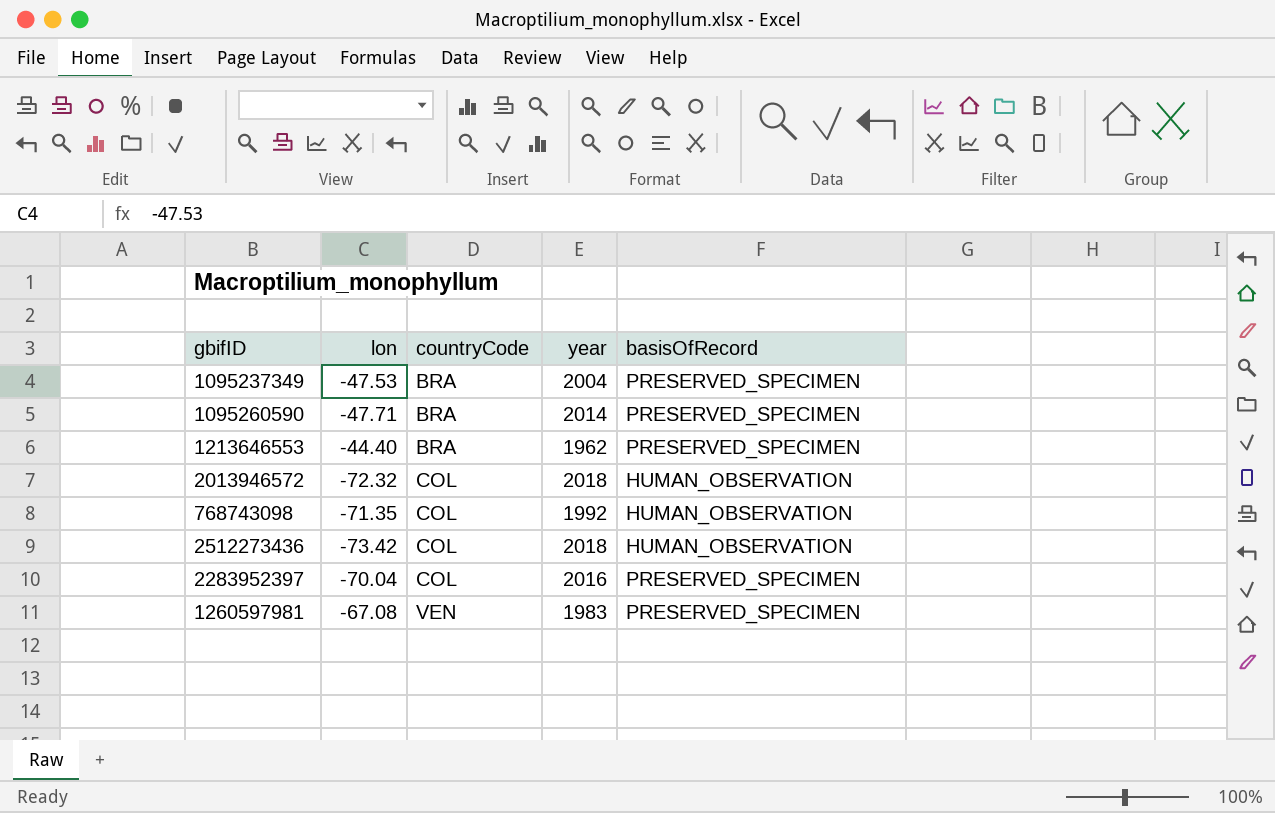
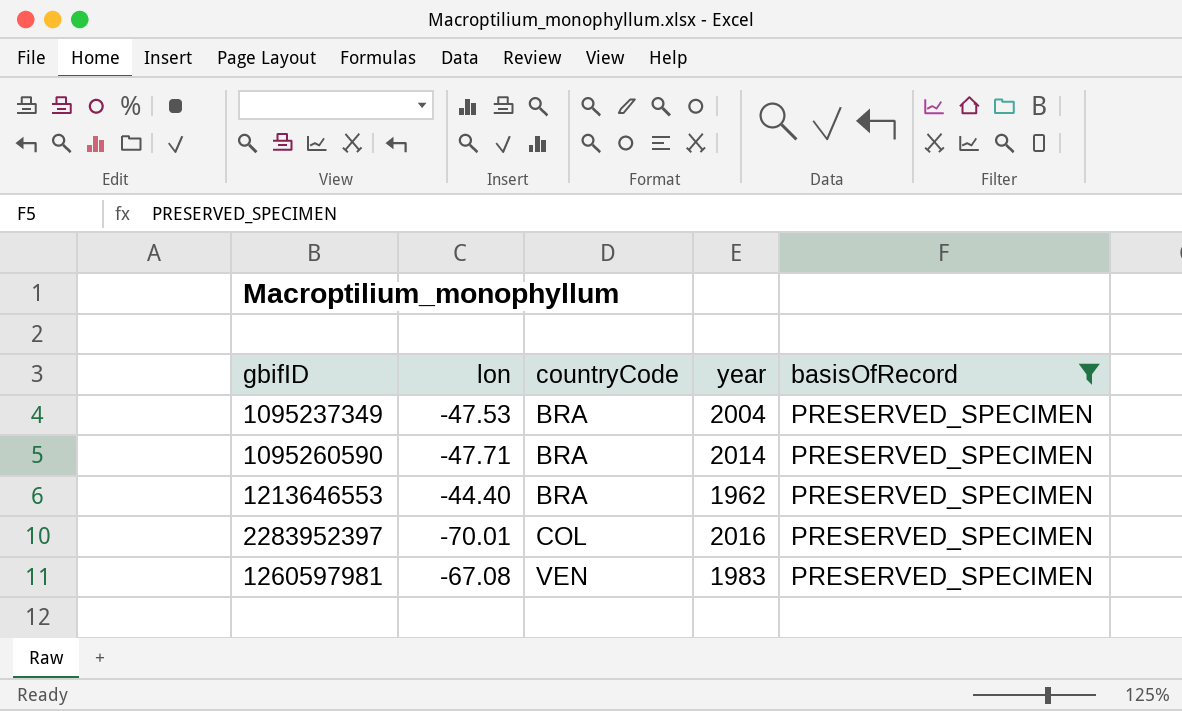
filter: none -> basisOfRecord = PRESERVED_SPECIMEN
2283952397 | lon: -70.04 -> -70.01

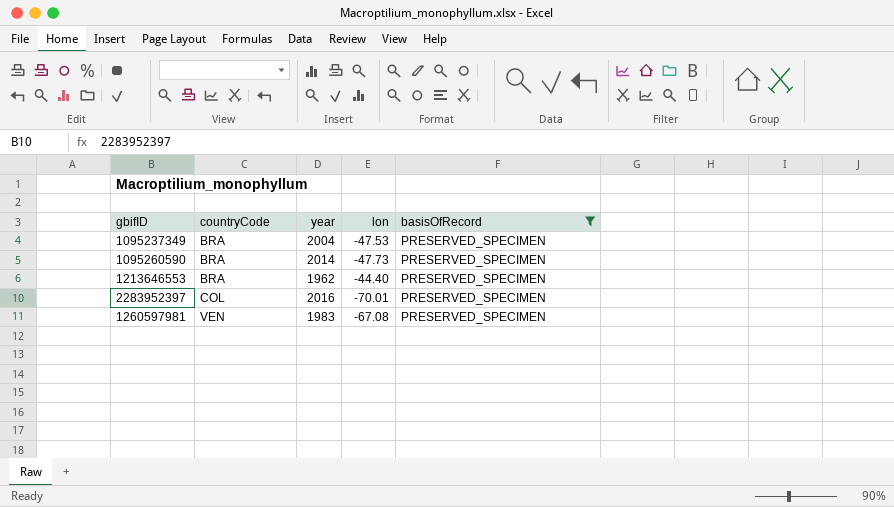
column lon | position: 2 -> 4
1095260590 | lon: -47.71 -> -47.73

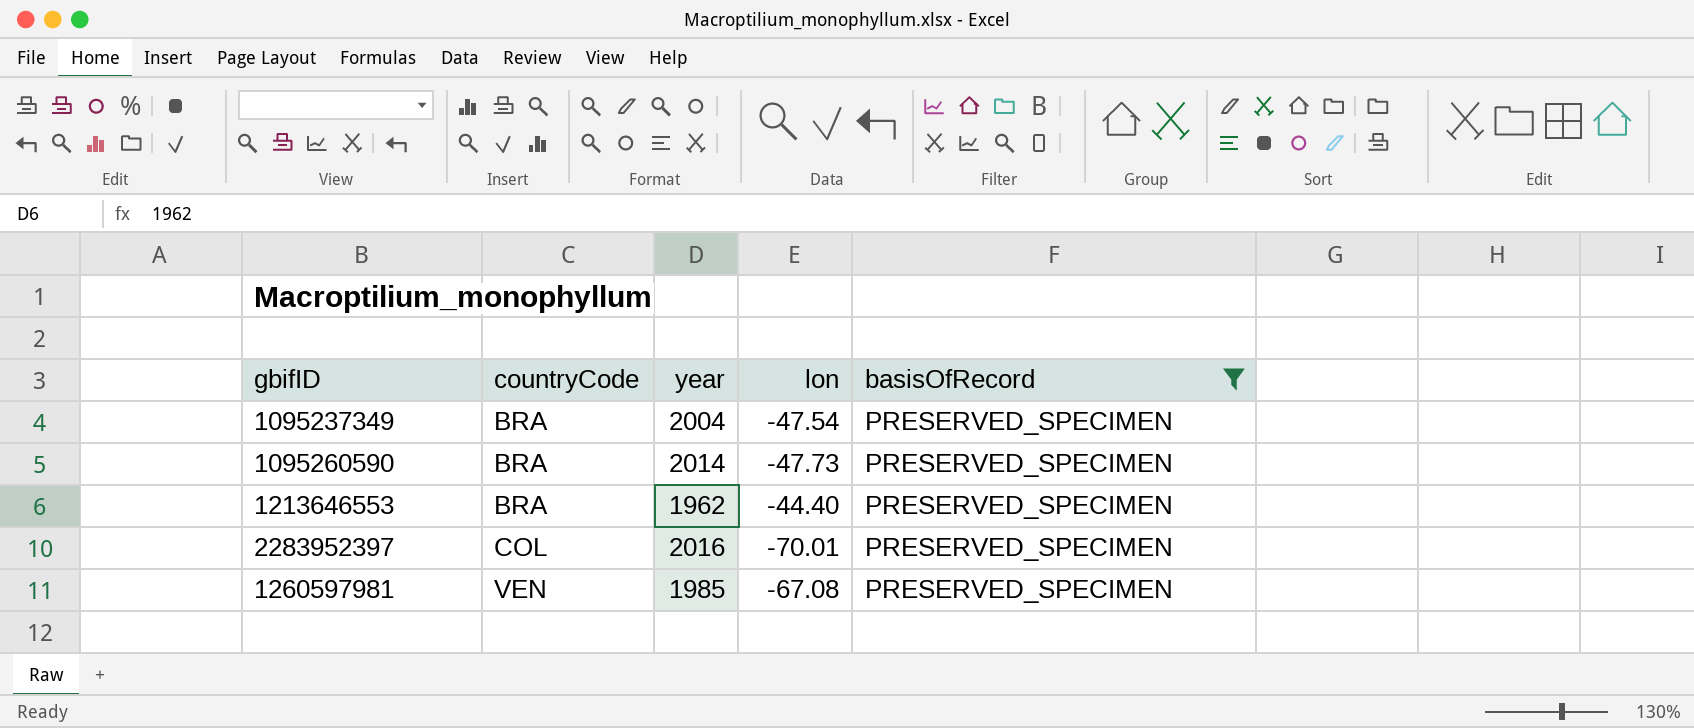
1095237349 | lon: -47.53 -> -47.54
1260597981 | year: 1983 -> 1985

